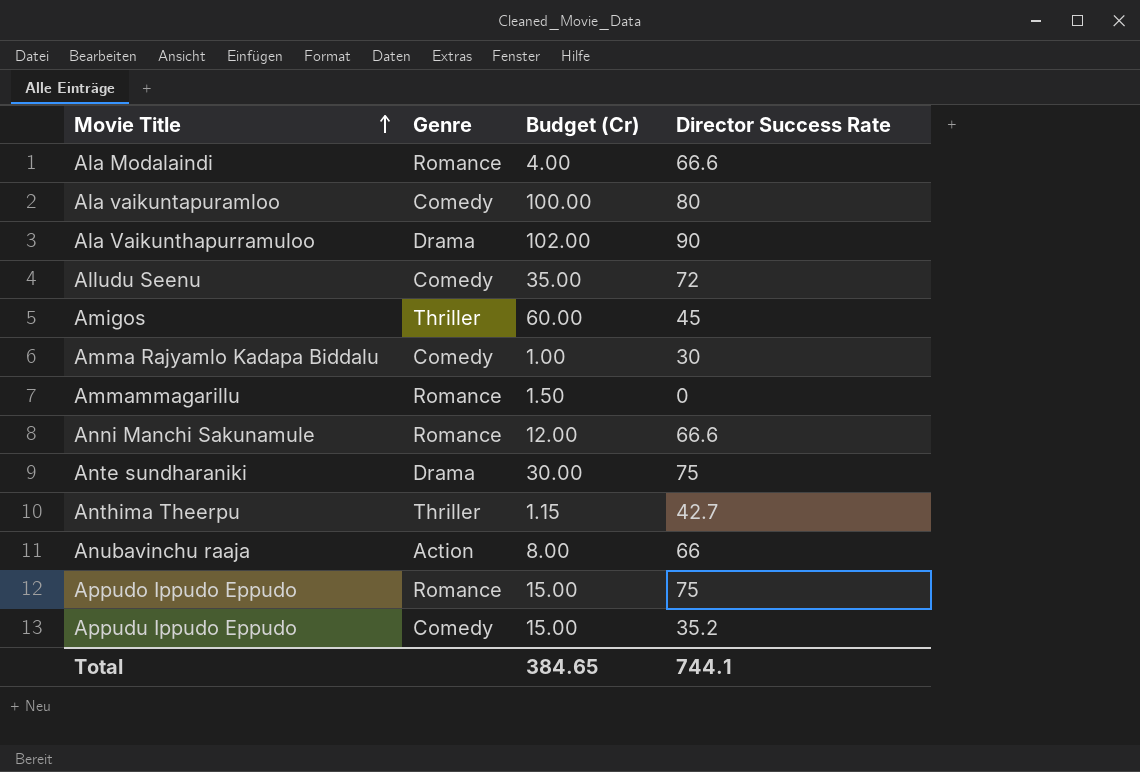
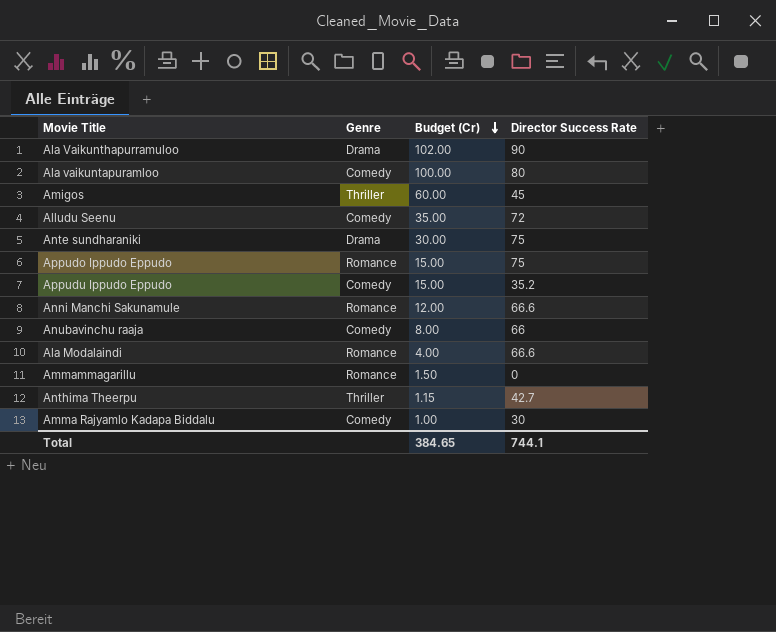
row order: Movie Title ascending -> Budget (Cr) descending
Anubavinchu raaja | Genre: Action -> Comedy

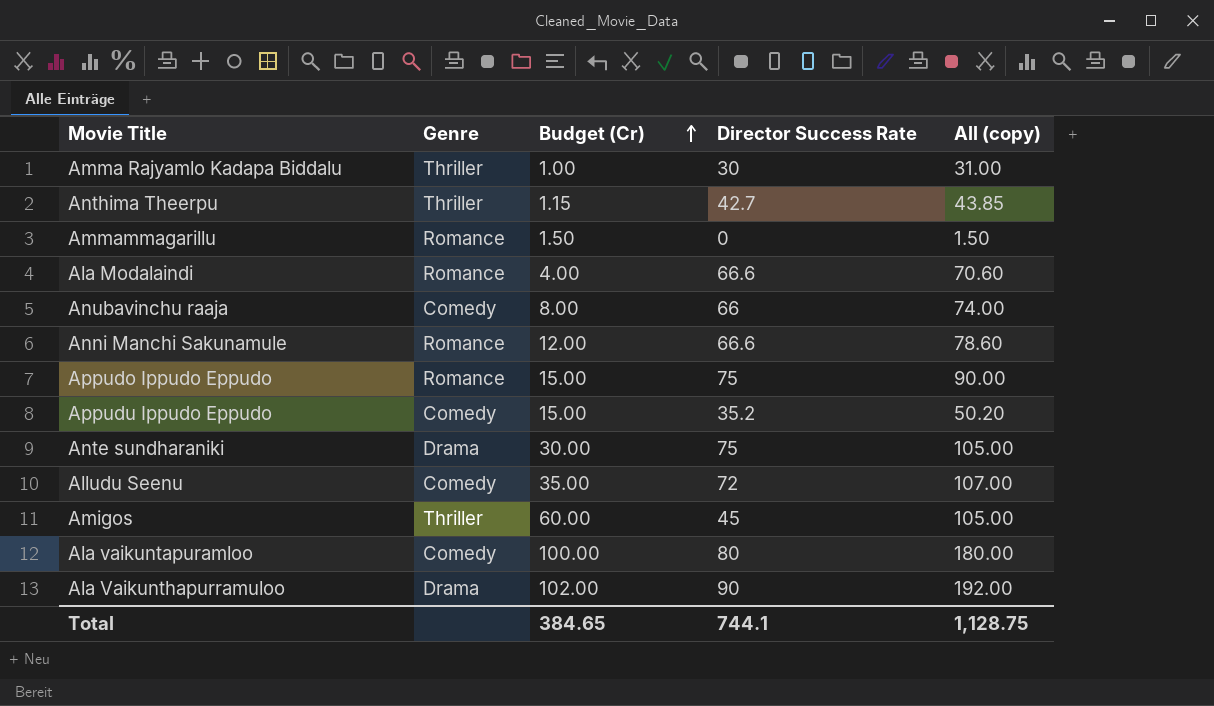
row order: Budget (Cr) descending -> Budget (Cr) ascending
column All (copy) | formula: none -> [Budget (Cr)] + [Director Success Rate]
Amma Rajyamlo Kadapa Biddalu | Genre: Comedy -> Thriller

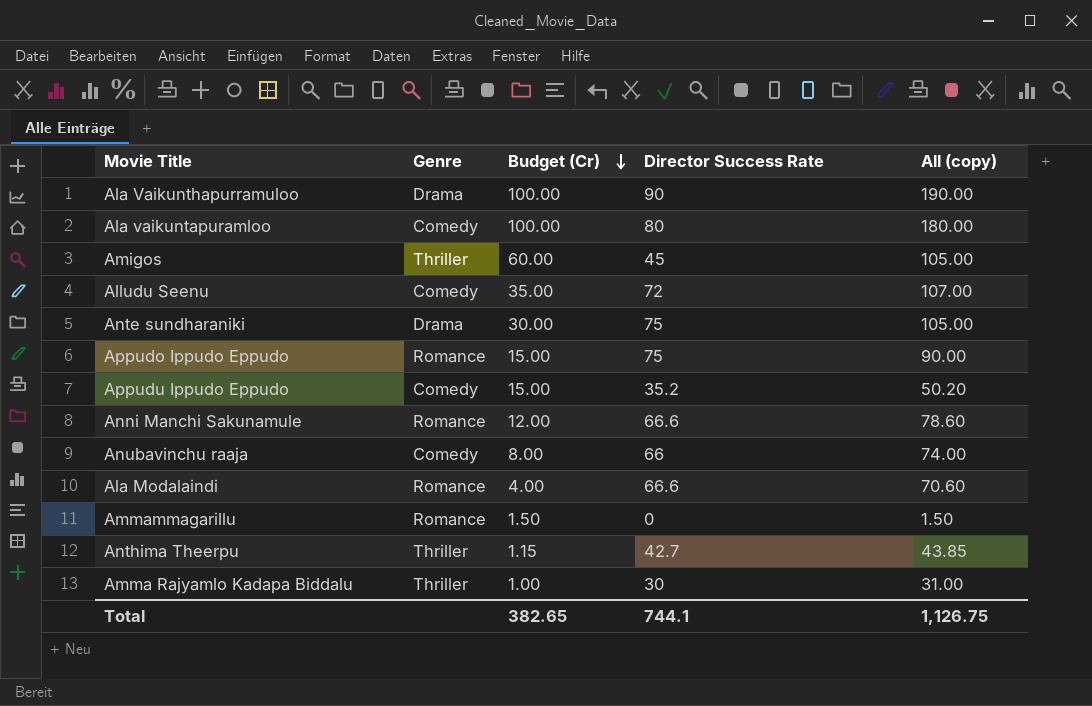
row order: Budget (Cr) ascending -> Budget (Cr) descending
Ala Vaikunthapurramuloo | Budget (Cr): 102.00 -> 100.00
Ala Vaikunthapurramuloo | All (copy): 192.00 -> 190.00
Total | Budget (Cr): 384.65 -> 382.65
Total | All (copy): 1,128.75 -> 1,126.75

